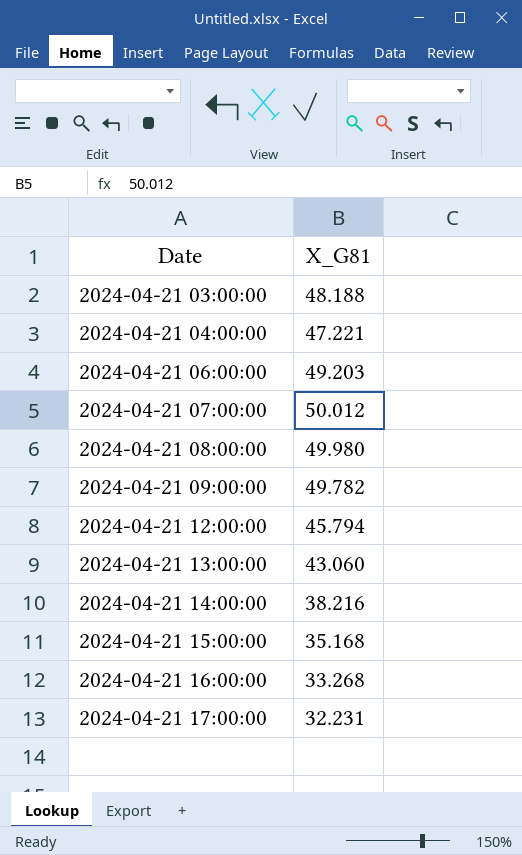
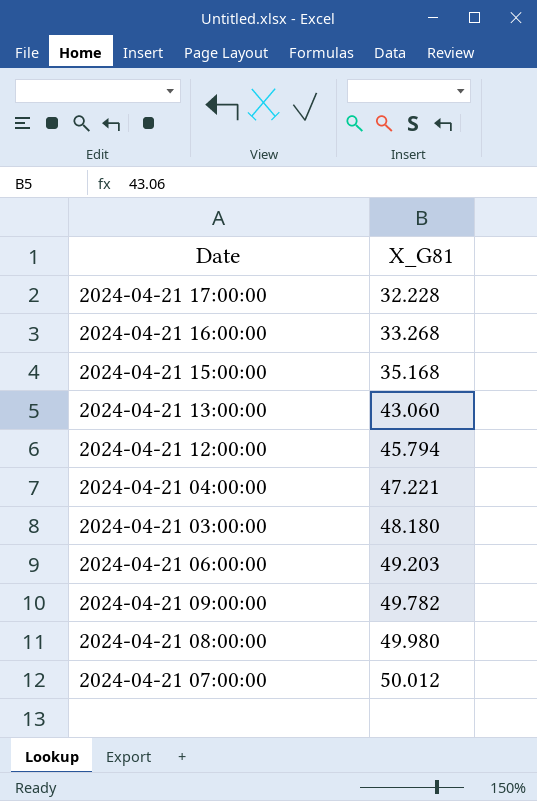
row order: Date ascending -> X_G81 ascending
row 2024-04-21 14:00:00: 38.216 -> none
2024-04-21 17:00:00 | X_G81: 32.231 -> 32.228
2024-04-21 03:00:00 | X_G81: 48.188 -> 48.180

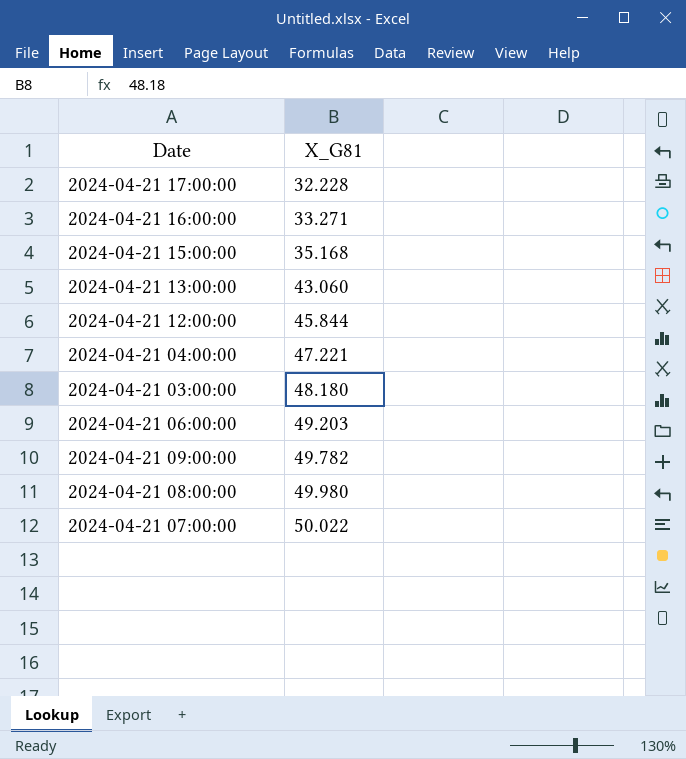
2024-04-21 16:00:00 | X_G81: 33.268 -> 33.271
2024-04-21 12:00:00 | X_G81: 45.794 -> 45.844
2024-04-21 07:00:00 | X_G81: 50.012 -> 50.022

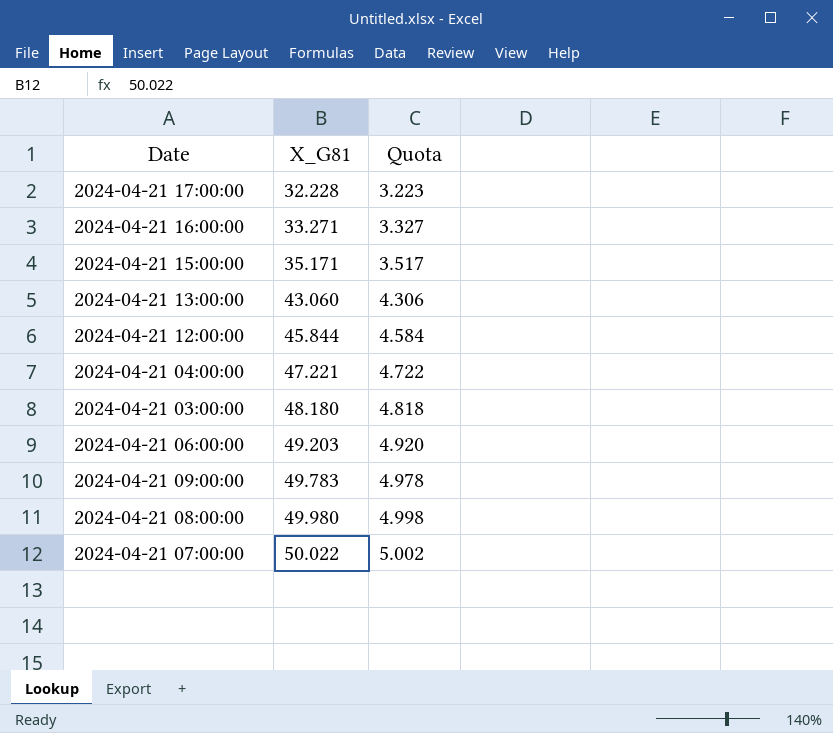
column Quota | formula: none -> [X_G81] * 0.1
2024-04-21 15:00:00 | X_G81: 35.168 -> 35.171
2024-04-21 09:00:00 | X_G81: 49.782 -> 49.783

